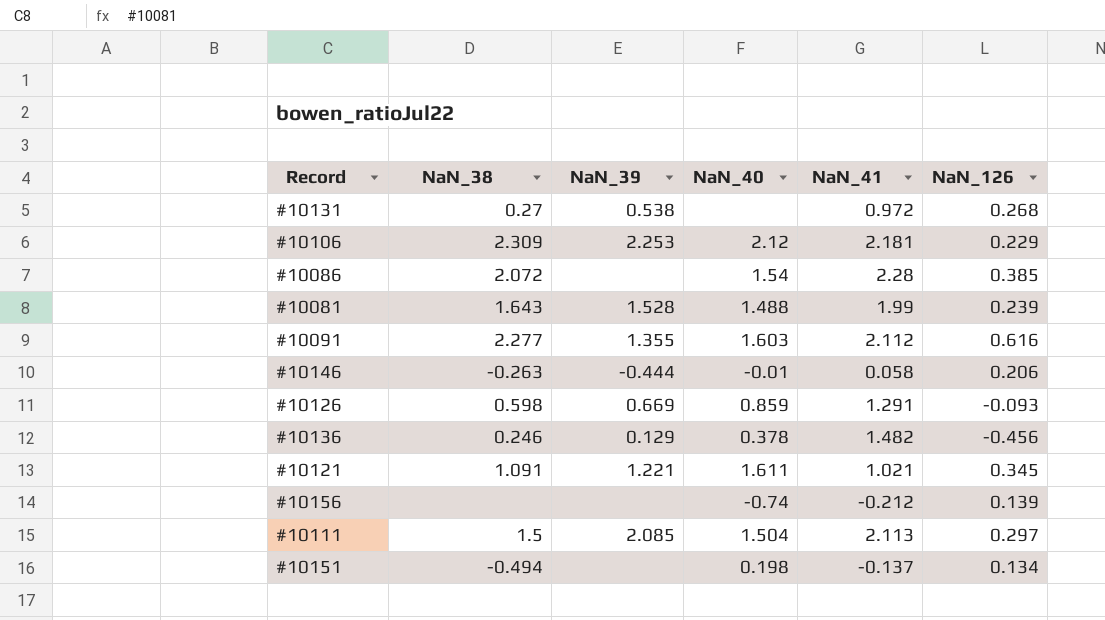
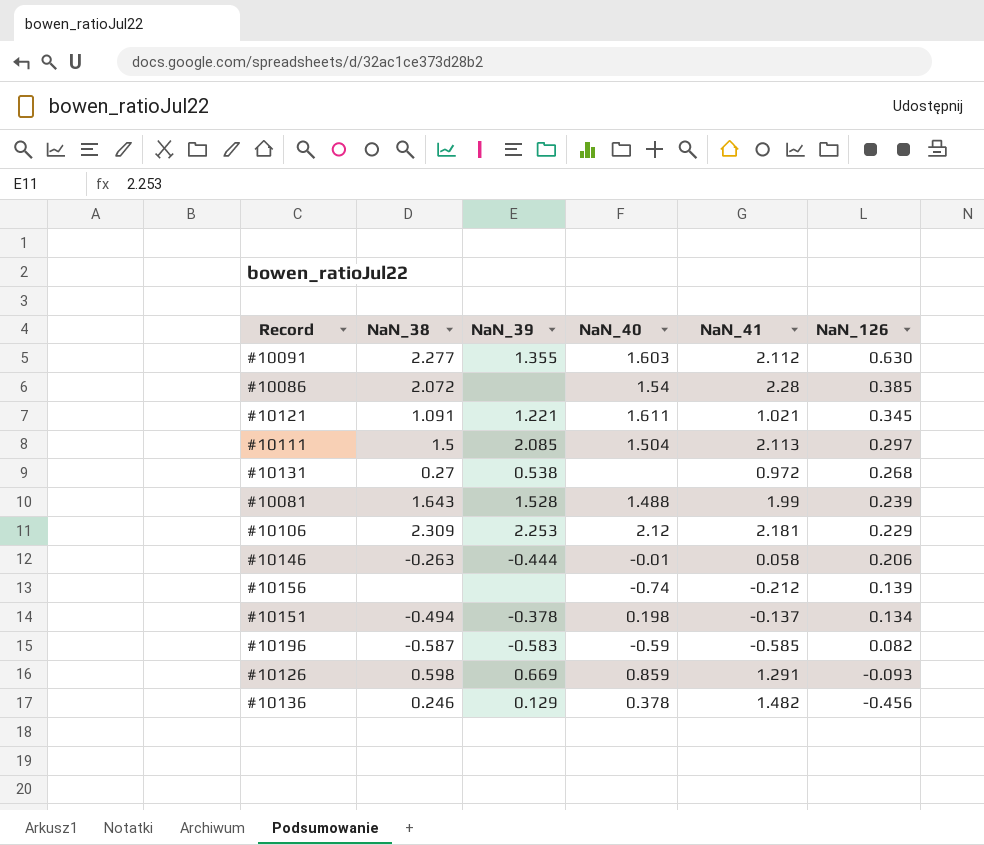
row order: none -> NaN_126 descending
#10091 | NaN_126: 0.616 -> 0.630
#10151 | NaN_39: none -> -0.378
row #10196: none -> -0.587 | -0.583 | -0.59 | -0.585 | 0.082

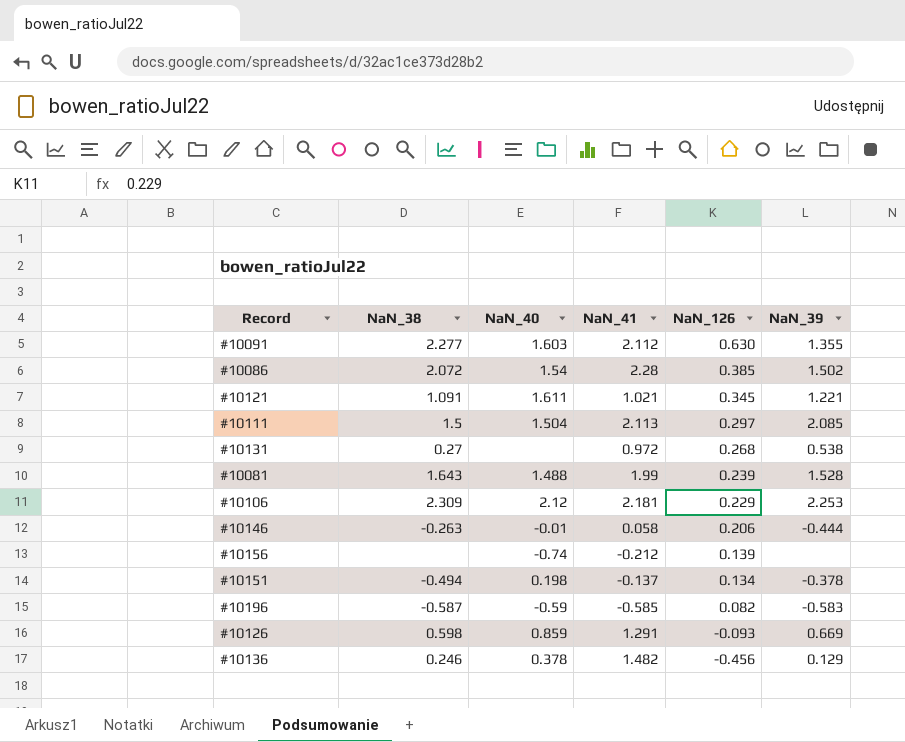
column NaN_39 | position: 3 -> 6
#10086 | NaN_39: none -> 1.502

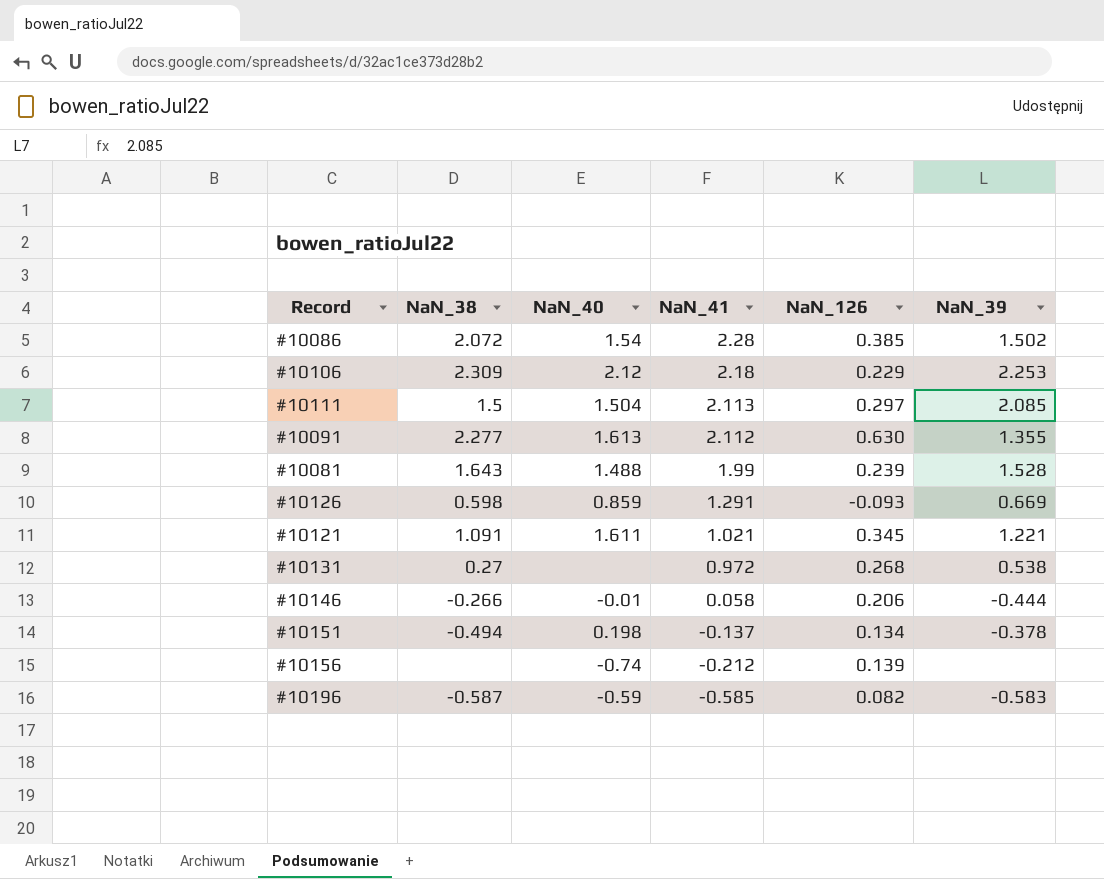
row order: NaN_126 descending -> NaN_41 descending
row #10136: 0.246 | 0.378 | 1.482 | -0.456 | 0.129 -> none
#10106 | NaN_41: 2.181 -> 2.18
#10091 | NaN_40: 1.603 -> 1.613
#10146 | NaN_38: -0.263 -> -0.266

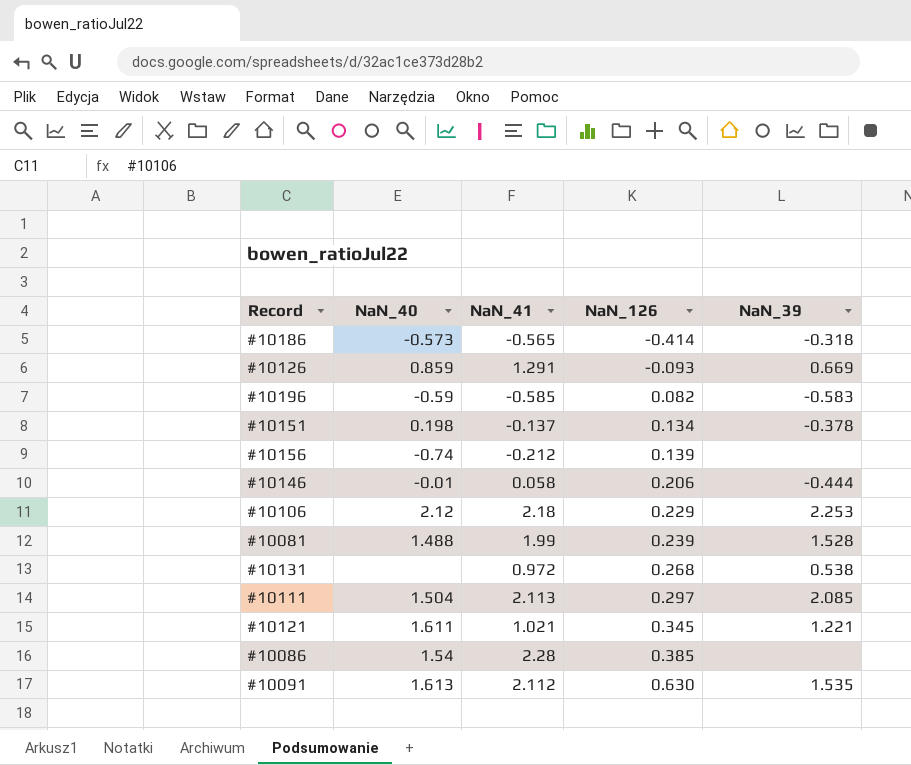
row order: NaN_41 descending -> NaN_126 ascending
column NaN_38 | position: 2 -> none
row #10186: none -> -0.573 | -0.565 | -0.414 | -0.318
#10086 | NaN_39: 1.502 -> none
#10091 | NaN_39: 1.355 -> 1.535

